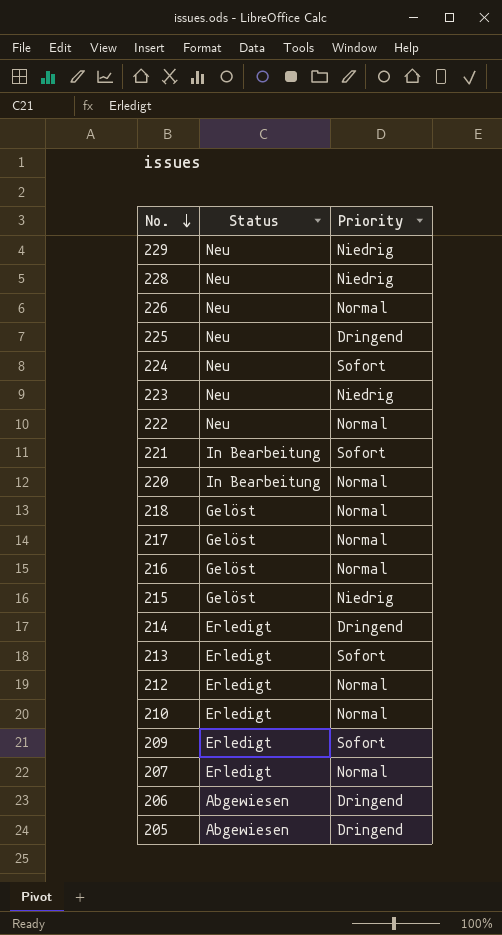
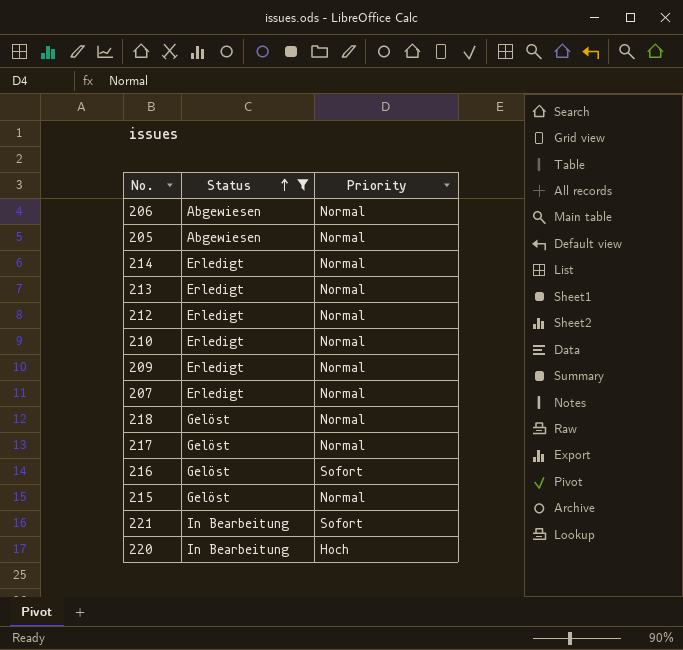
filter: none -> Status != Neu
row order: No. descending -> Status ascending
206 | Priority: Dringend -> Normal
205 | Priority: Dringend -> Normal
214 | Priority: Dringend -> Normal
213 | Priority: Sofort -> Normal
209 | Priority: Sofort -> Normal
216 | Priority: Normal -> Sofort
215 | Priority: Niedrig -> Normal
220 | Priority: Normal -> Hoch

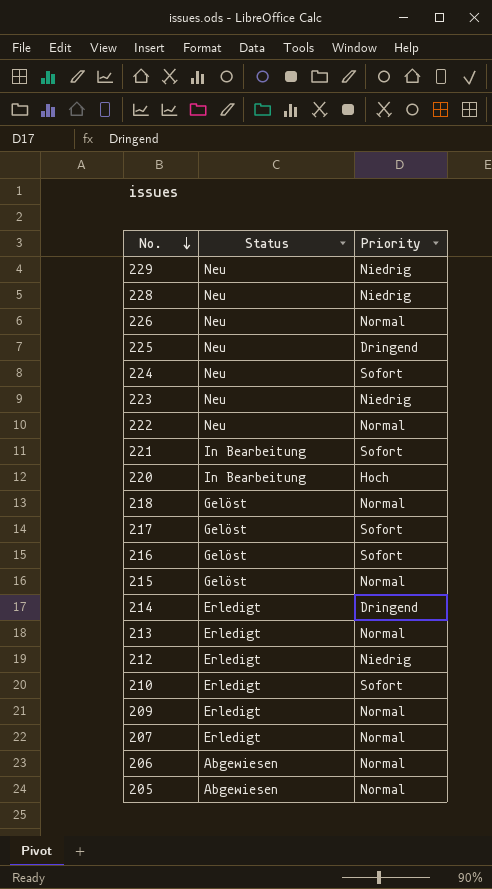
filter: Status != Neu -> none
row order: Status ascending -> No. descending
217 | Priority: Normal -> Sofort
214 | Priority: Normal -> Dringend
212 | Priority: Normal -> Niedrig
210 | Priority: Normal -> Sofort

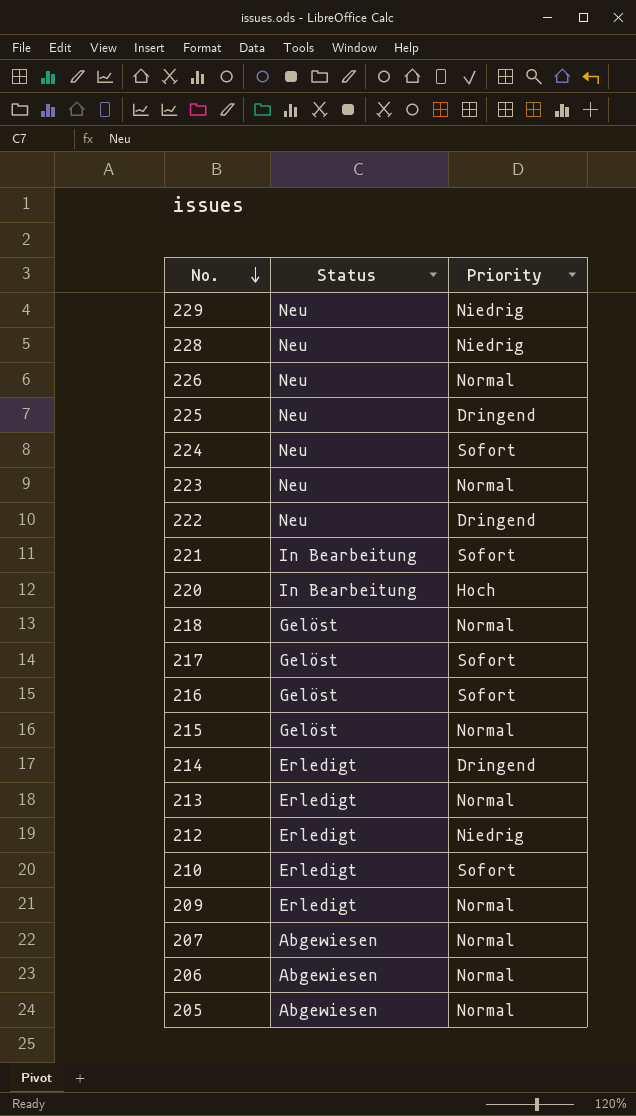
223 | Priority: Niedrig -> Normal
222 | Priority: Normal -> Dringend
207 | Status: Erledigt -> Abgewiesen

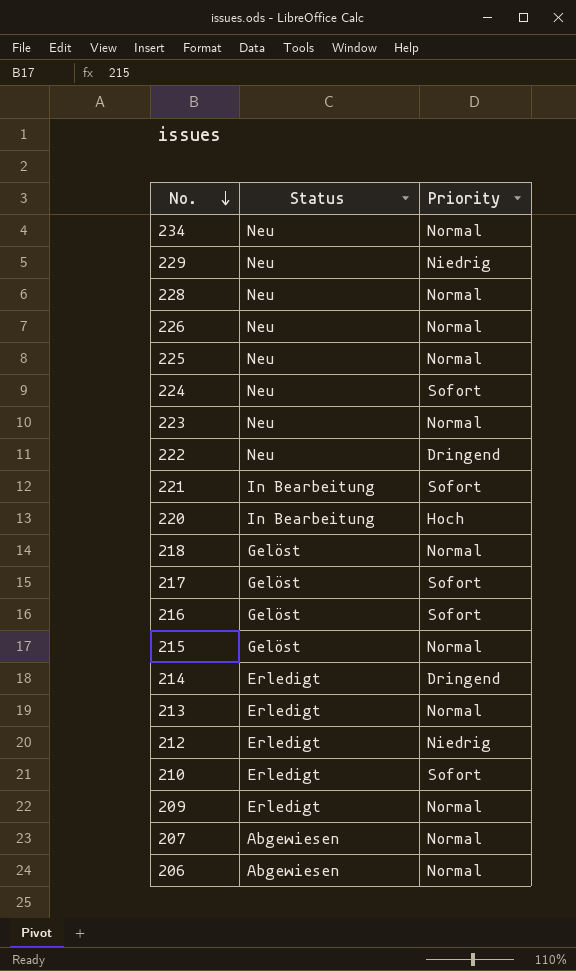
row 205: Abgewiesen | Normal -> none
row 234: none -> Neu | Normal
228 | Priority: Niedrig -> Normal
225 | Priority: Dringend -> Normal

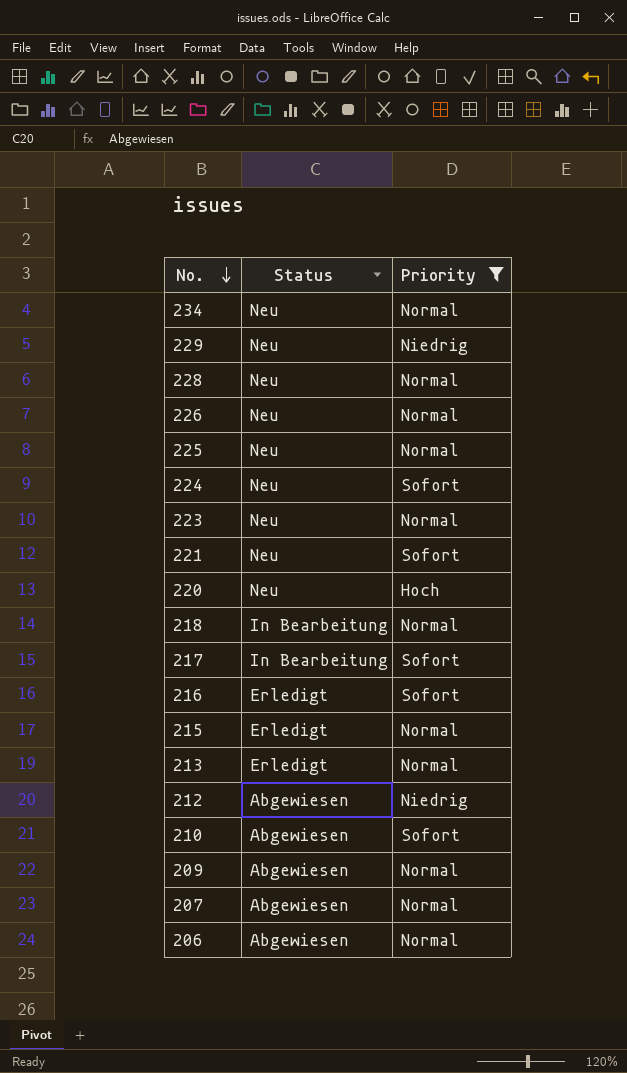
filter: none -> Priority != Dringend
221 | Status: In Bearbeitung -> Neu
220 | Status: In Bearbeitung -> Neu
218 | Status: Gelöst -> In Bearbeitung
217 | Status: Gelöst -> In Bearbeitung
216 | Status: Gelöst -> Erledigt
215 | Status: Gelöst -> Erledigt
212 | Status: Erledigt -> Abgewiesen
210 | Status: Erledigt -> Abgewiesen
209 | Status: Erledigt -> Abgewiesen

